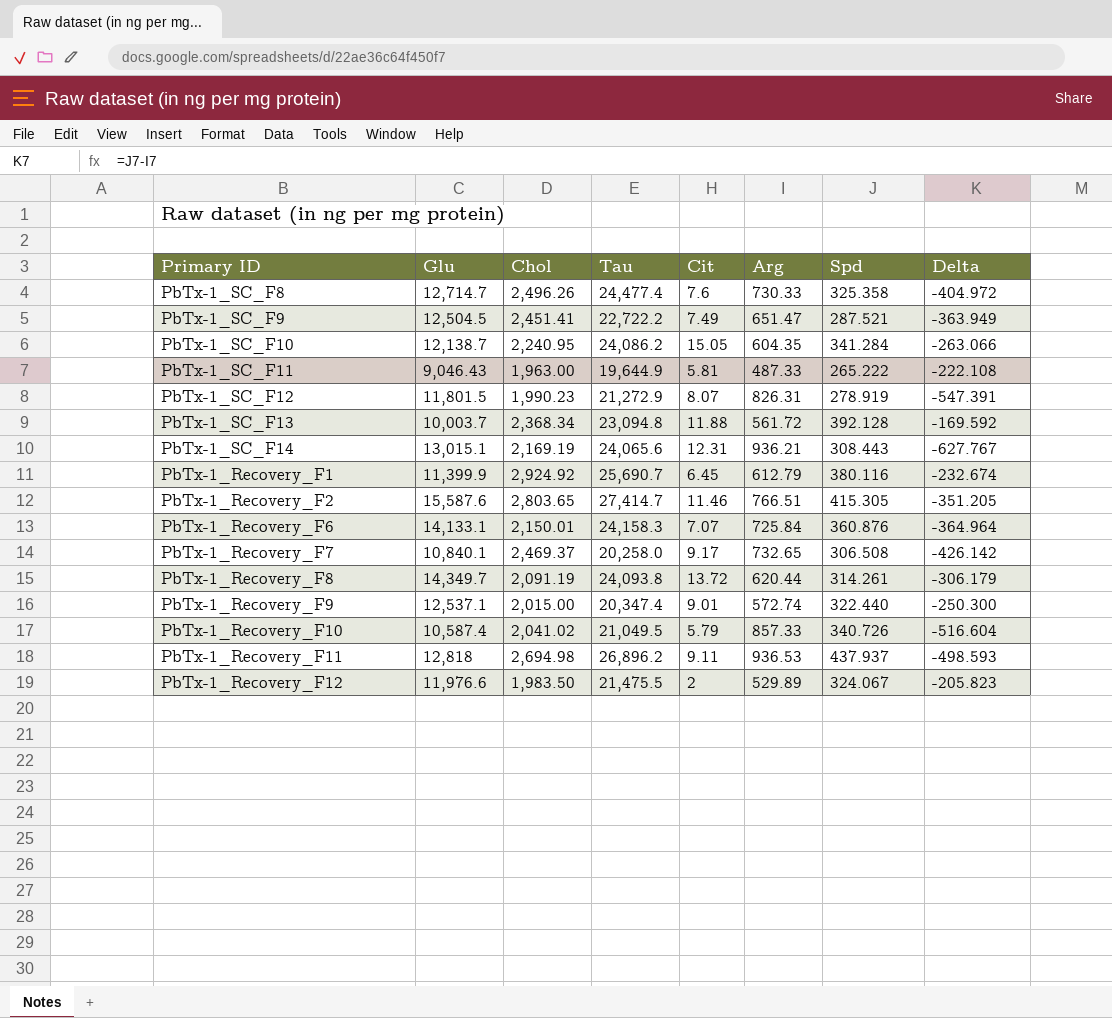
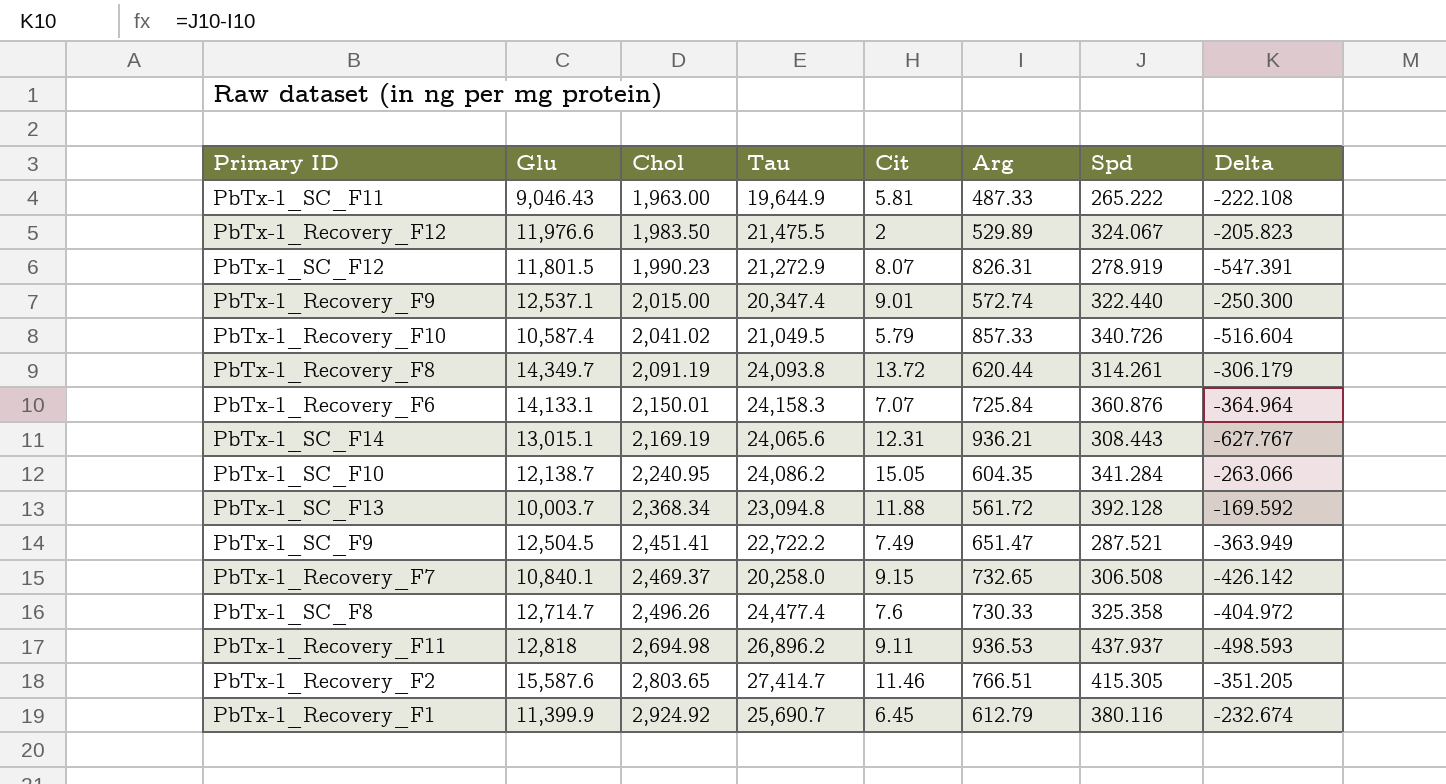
row order: none -> Chol ascending
PbTx-1_Recovery_F7 | Cit: 9.17 -> 9.15

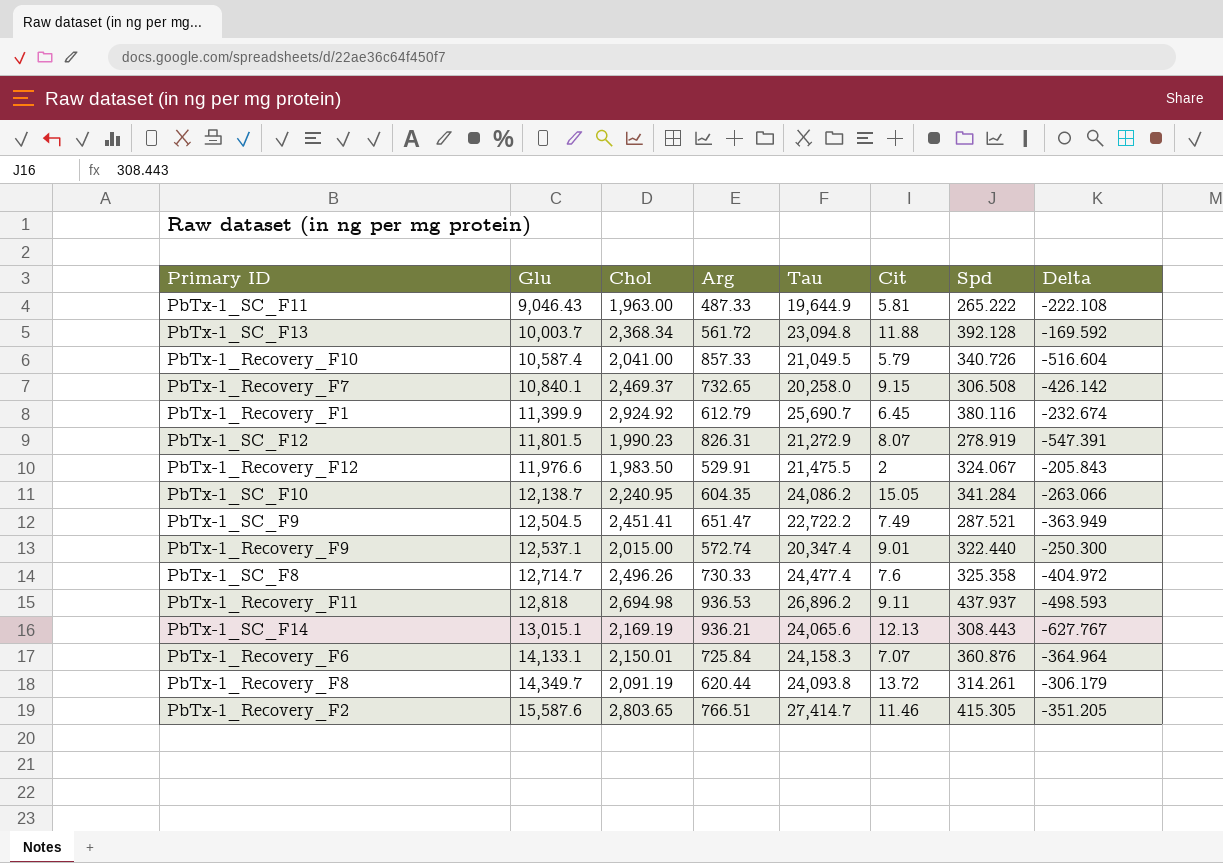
row order: Chol ascending -> Glu ascending
column Arg | position: 6 -> 4
PbTx-1_Recovery_F10 | Chol: 2,041.02 -> 2,041.00
PbTx-1_Recovery_F12 | Arg: 529.89 -> 529.91
PbTx-1_Recovery_F12 | Delta: -205.823 -> -205.843
PbTx-1_SC_F14 | Cit: 12.31 -> 12.13

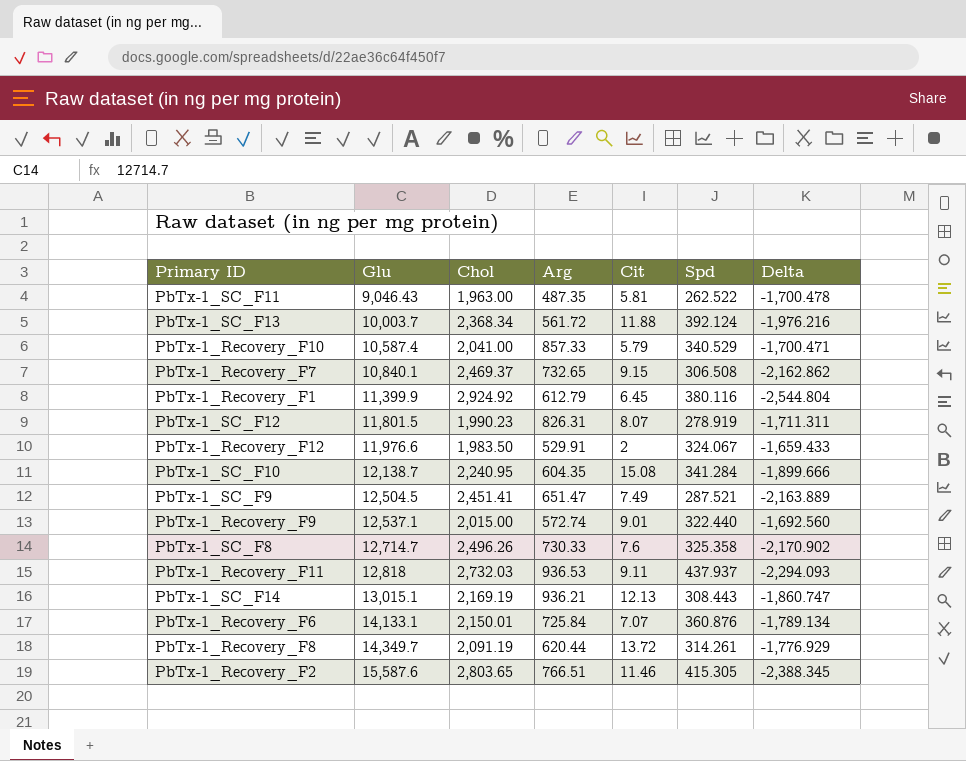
column Tau | position: 5 -> none
column Delta | formula: [Spd] - [Arg] -> [Spd] - [Chol]
PbTx-1_SC_F11 | Arg: 487.33 -> 487.35
PbTx-1_SC_F11 | Spd: 265.222 -> 262.522
PbTx-1_SC_F13 | Spd: 392.128 -> 392.124
PbTx-1_Recovery_F10 | Spd: 340.726 -> 340.529
PbTx-1_SC_F10 | Cit: 15.05 -> 15.08
PbTx-1_Recovery_F11 | Chol: 2,694.98 -> 2,732.03

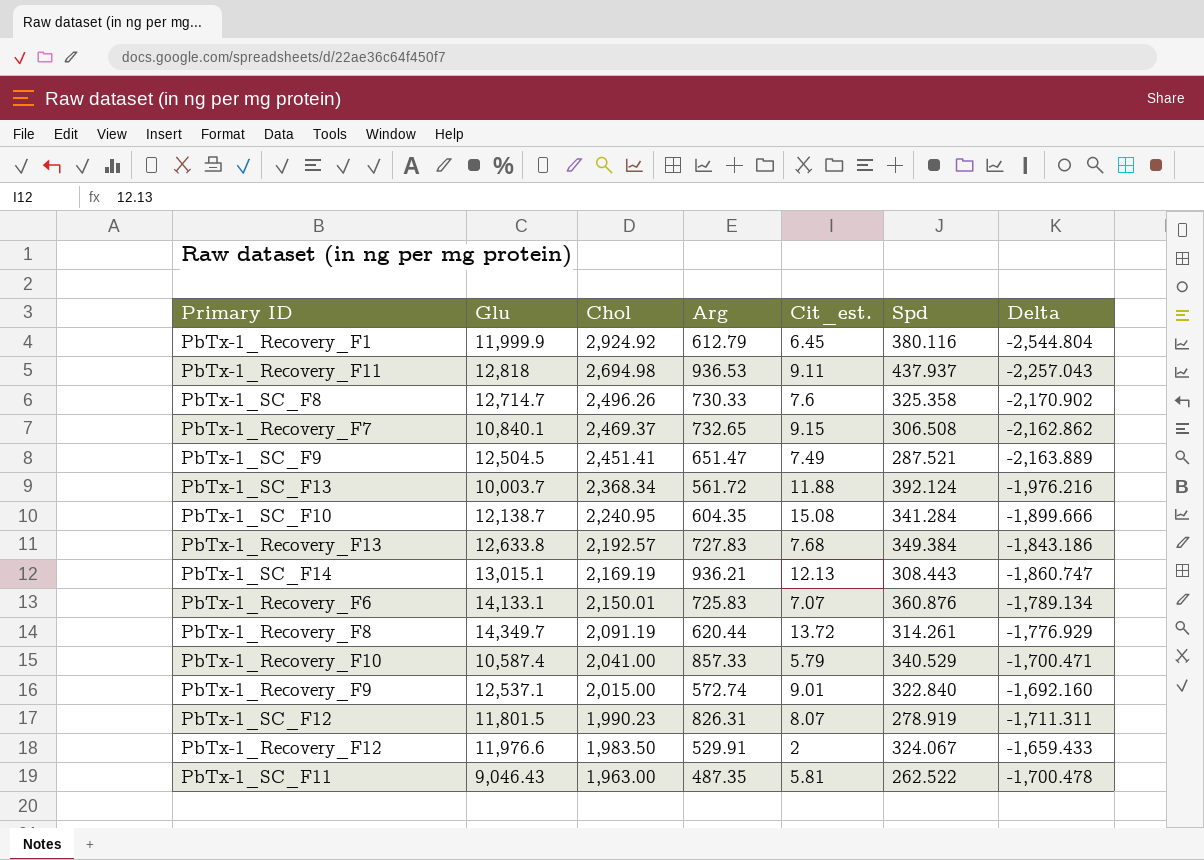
row order: Glu ascending -> Chol descending
column name: Cit -> Cit_est.
row PbTx-1_Recovery_F2: 15,587.6 | 2,803.65 | 766.51 | 11.46 | 415.305 | -2,388.345 -> none
PbTx-1_Recovery_F1 | Glu: 11,399.9 -> 11,999.9
PbTx-1_Recovery_F11 | Chol: 2,732.03 -> 2,694.98
PbTx-1_Recovery_F11 | Delta: -2,294.093 -> -2,257.043
row PbTx-1_Recovery_F13: none -> 12,633.8 | 2,192.57 | 727.83 | 7.68 | 349.384 | -1,843.186
PbTx-1_Recovery_F6 | Arg: 725.84 -> 725.83
PbTx-1_Recovery_F9 | Spd: 322.440 -> 322.840
PbTx-1_Recovery_F9 | Delta: -1,692.560 -> -1,692.160

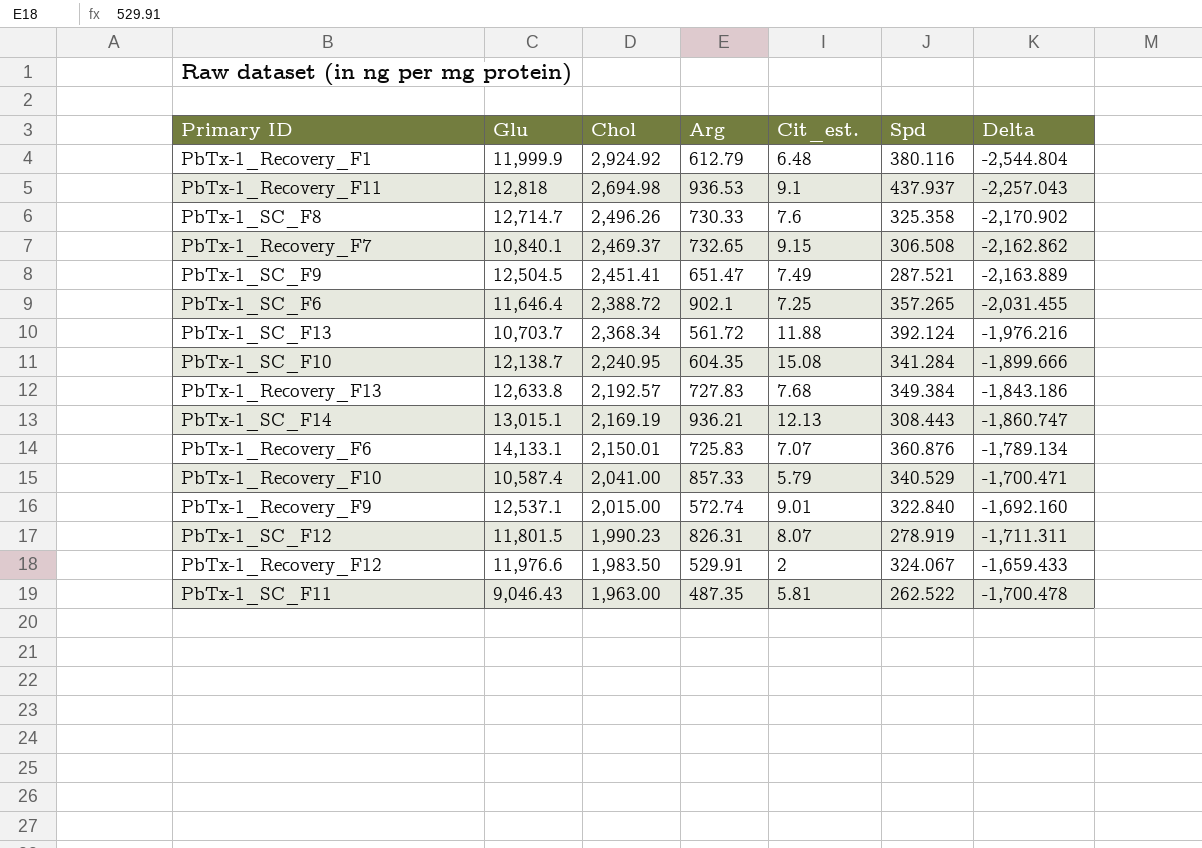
row PbTx-1_Recovery_F8: 14,349.7 | 2,091.19 | 620.44 | 13.72 | 314.261 | -1,776.929 -> none
PbTx-1_Recovery_F1 | Cit_est.: 6.45 -> 6.48
PbTx-1_Recovery_F11 | Cit_est.: 9.11 -> 9.1
row PbTx-1_SC_F6: none -> 11,646.4 | 2,388.72 | 902.1 | 7.25 | 357.265 | -2,031.455
PbTx-1_SC_F13 | Glu: 10,003.7 -> 10,703.7

